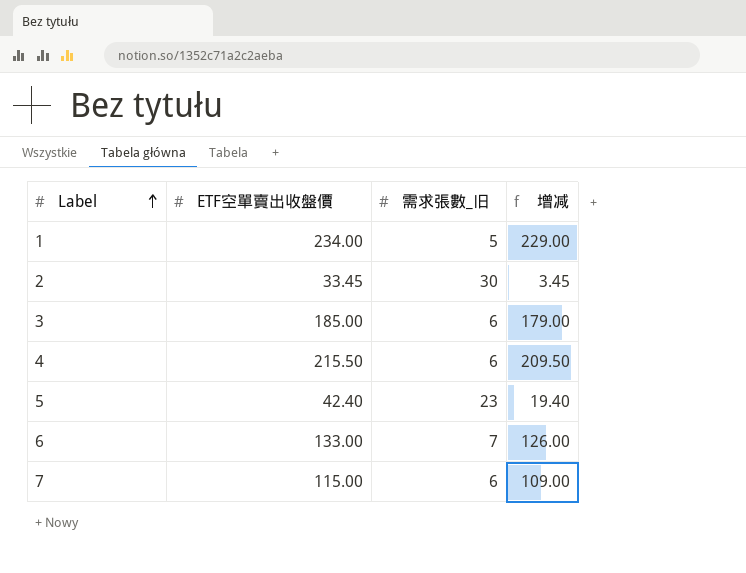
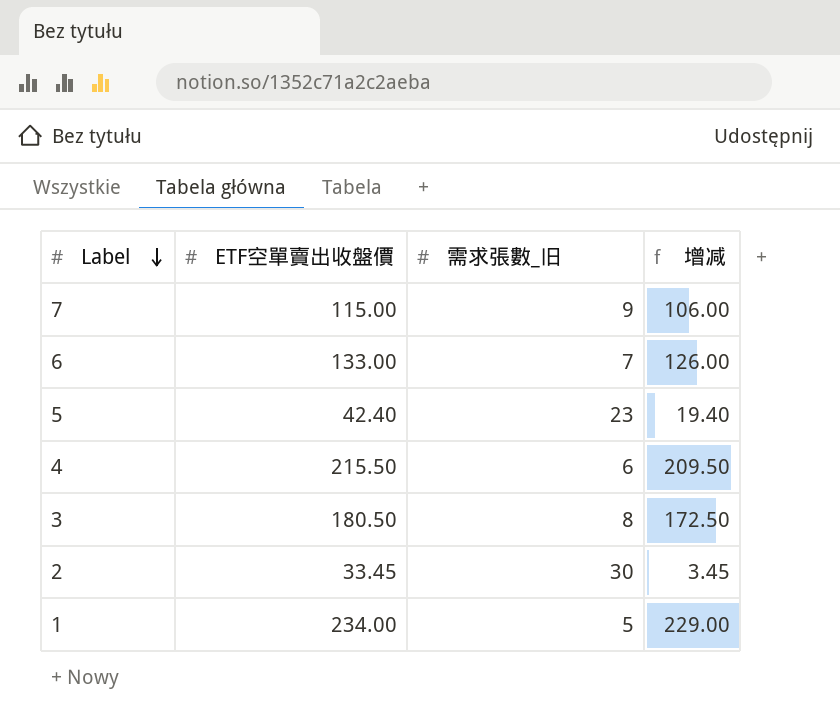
row order: Label ascending -> Label descending
7 | 需求張數_旧: 6 -> 9
7 | 增减: 109.00 -> 106.00
3 | ETF空單賣出收盤價: 185.00 -> 180.50
3 | 需求張數_旧: 6 -> 8
3 | 增减: 179.00 -> 172.50

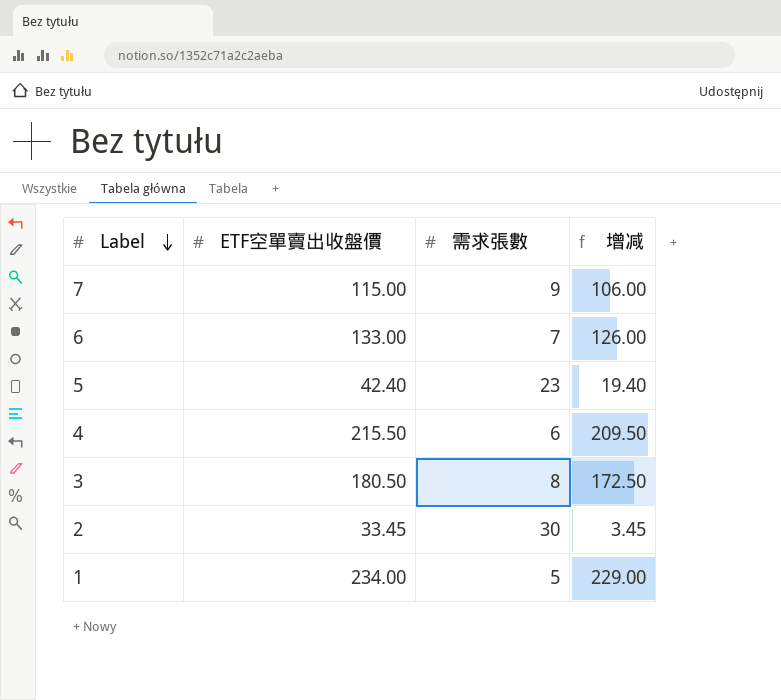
column name: 需求張數_旧 -> 需求張數

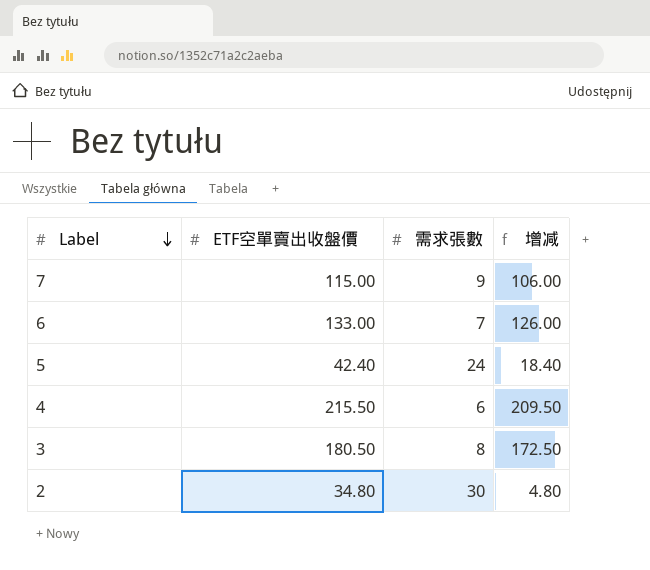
row 1: 234.00 | 5 | 229.00 -> none
5 | 需求張數: 23 -> 24
5 | 增减: 19.40 -> 18.40
2 | ETF空單賣出收盤價: 33.45 -> 34.80
2 | 增减: 3.45 -> 4.80

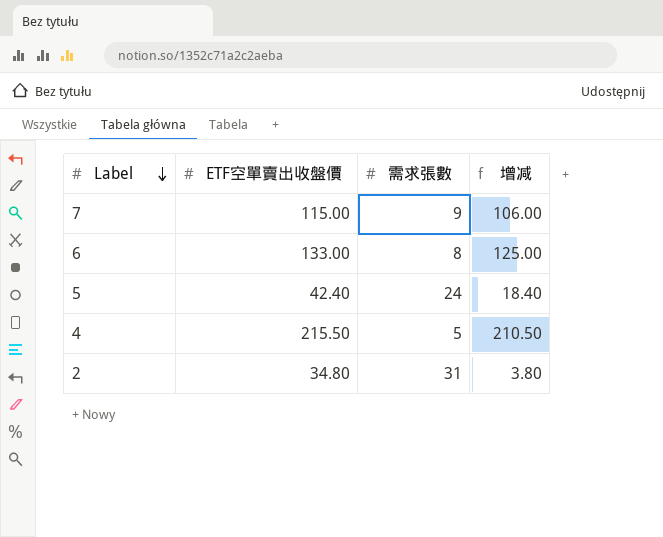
row 3: 180.50 | 8 | 172.50 -> none
6 | 需求張數: 7 -> 8
6 | 增减: 126.00 -> 125.00
4 | 需求張數: 6 -> 5
4 | 增减: 209.50 -> 210.50
2 | 需求張數: 30 -> 31
2 | 增减: 4.80 -> 3.80

